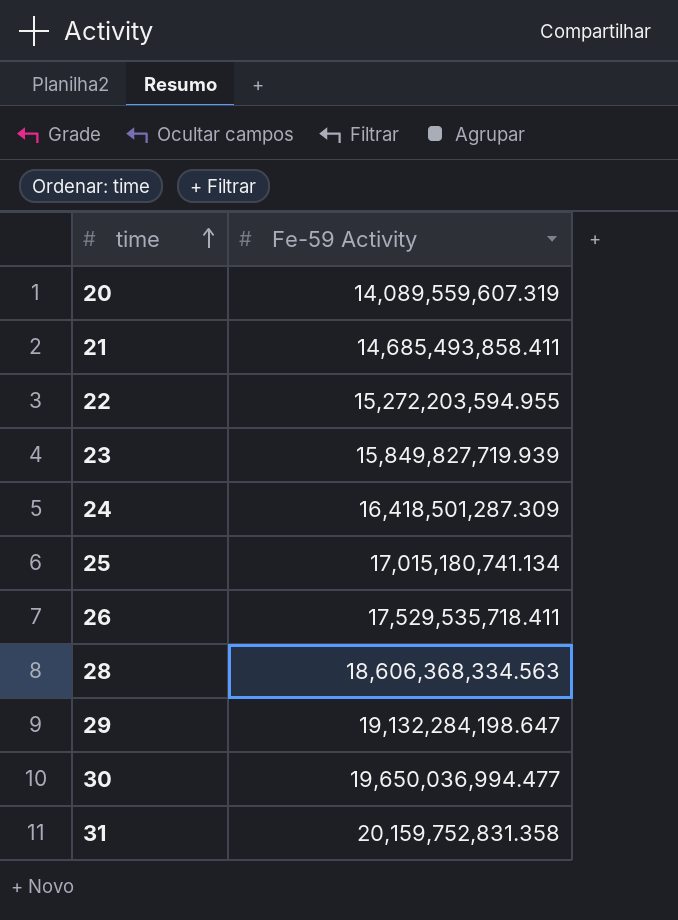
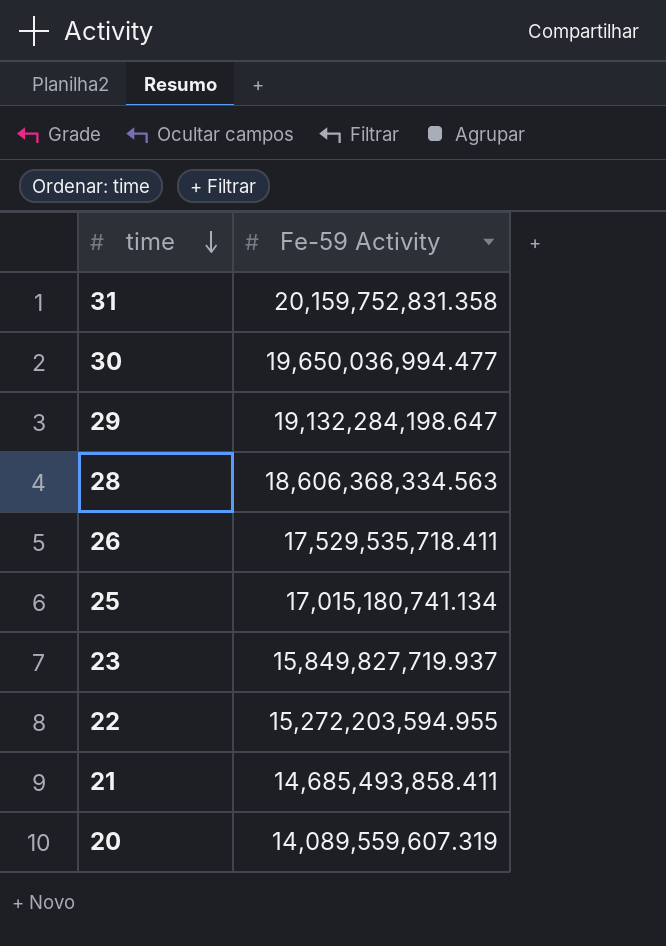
row order: time ascending -> time descending
row 24: 16,418,501,287.309 -> none
23 | Fe-59 Activity: 15,849,827,719.939 -> 15,849,827,719.937

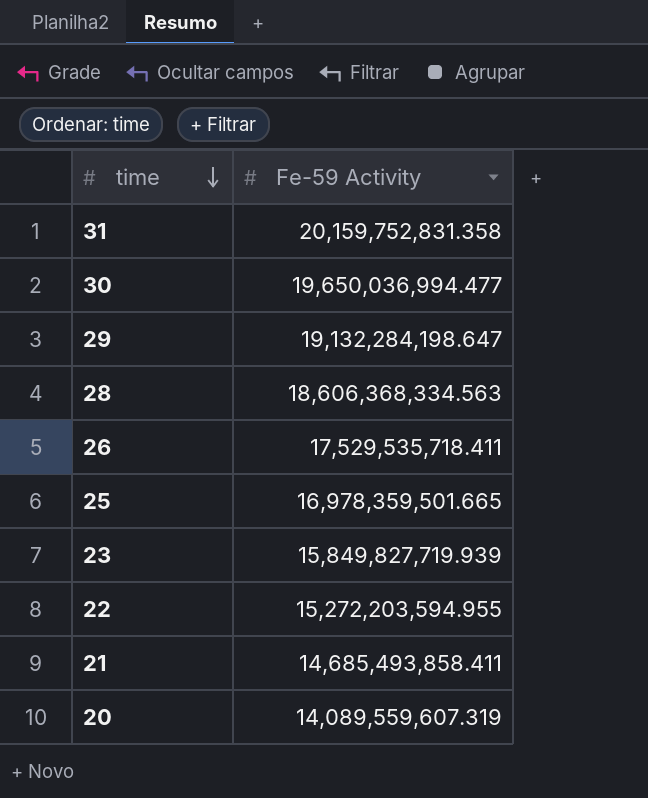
25 | Fe-59 Activity: 17,015,180,741.134 -> 16,978,359,501.665
23 | Fe-59 Activity: 15,849,827,719.937 -> 15,849,827,719.939

